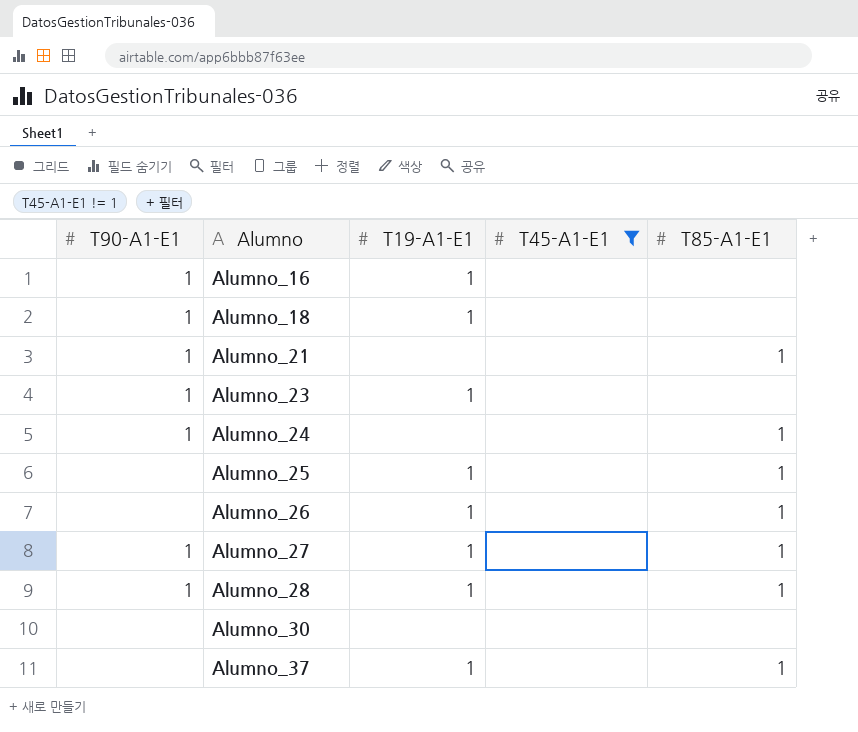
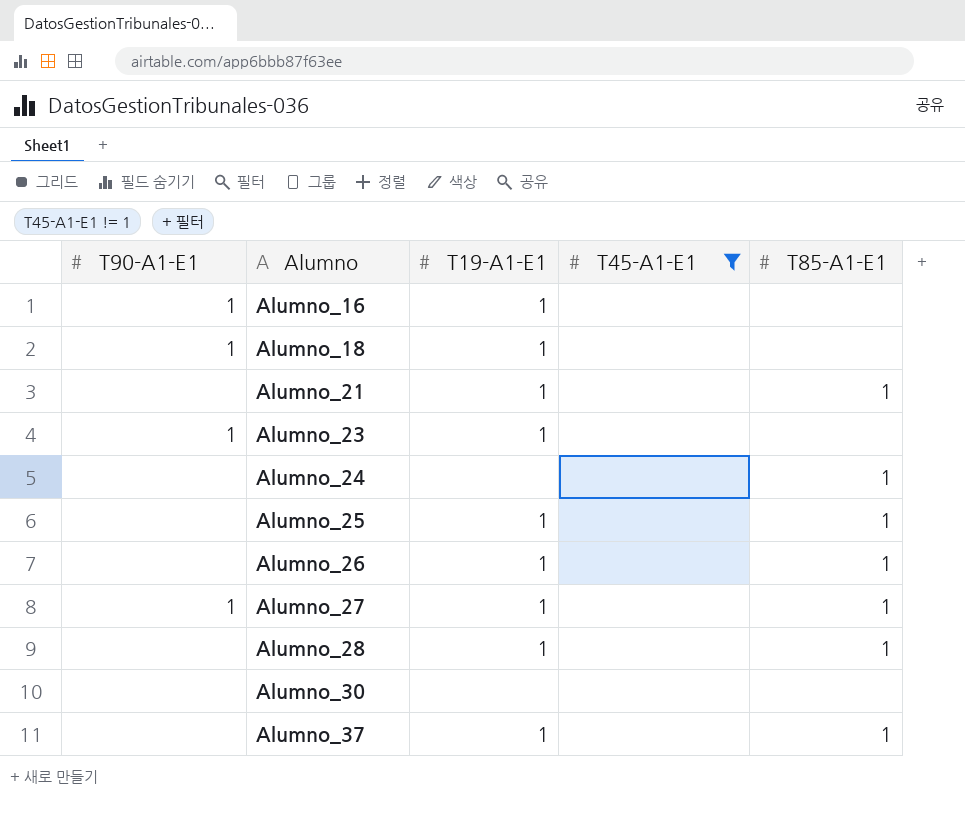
Alumno_21 | T90-A1-E1: 1 -> none
Alumno_21 | T19-A1-E1: none -> 1
Alumno_24 | T90-A1-E1: 1 -> none
Alumno_28 | T90-A1-E1: 1 -> none

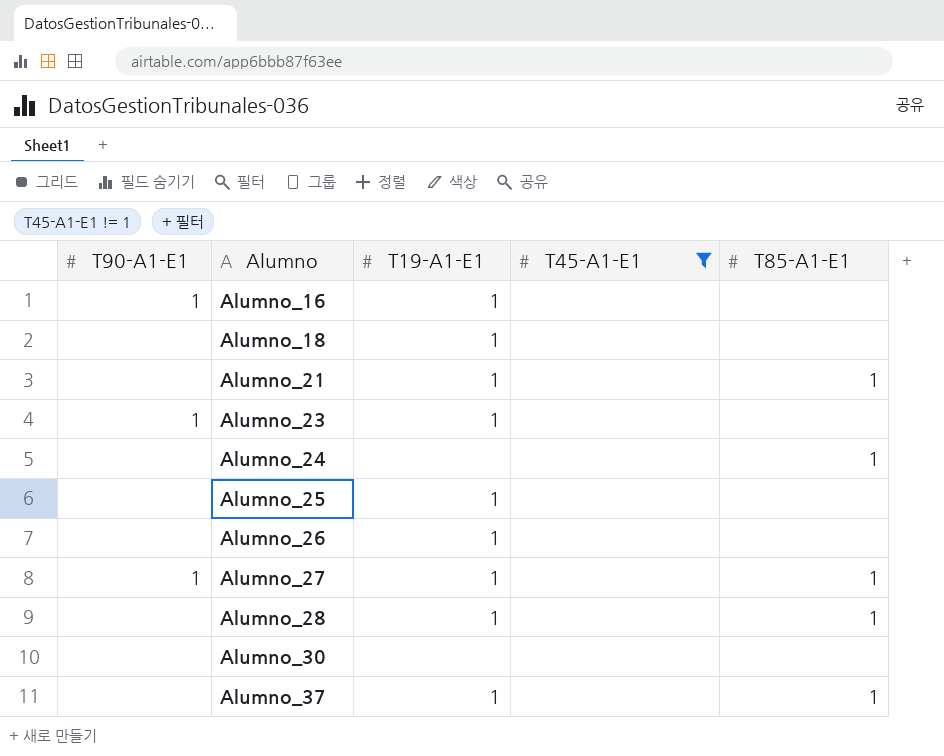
Alumno_18 | T90-A1-E1: 1 -> none
Alumno_25 | T85-A1-E1: 1 -> none
Alumno_26 | T85-A1-E1: 1 -> none

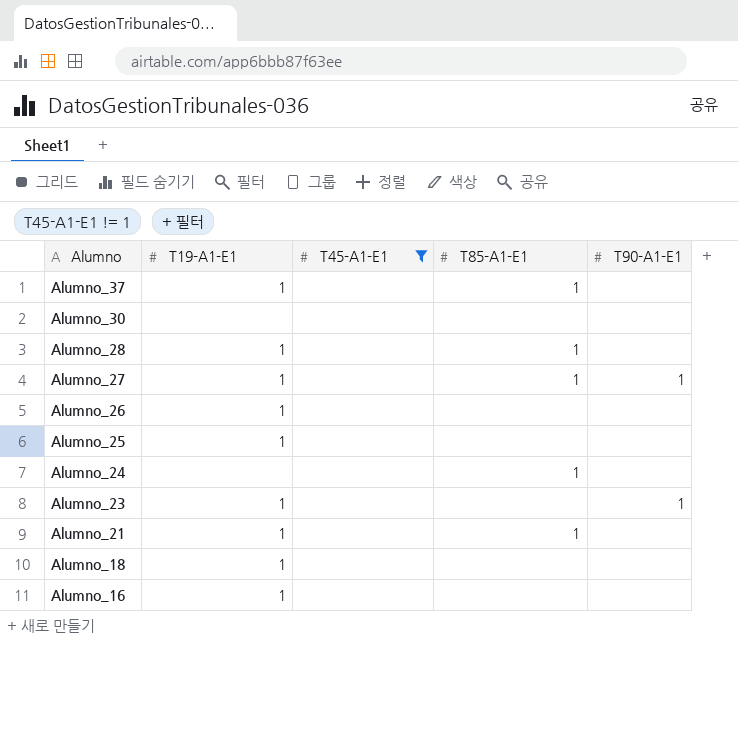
row order: Alumno ascending -> Alumno descending
column T90-A1-E1 | position: 1 -> 5
Alumno_16 | T90-A1-E1: 1 -> none

